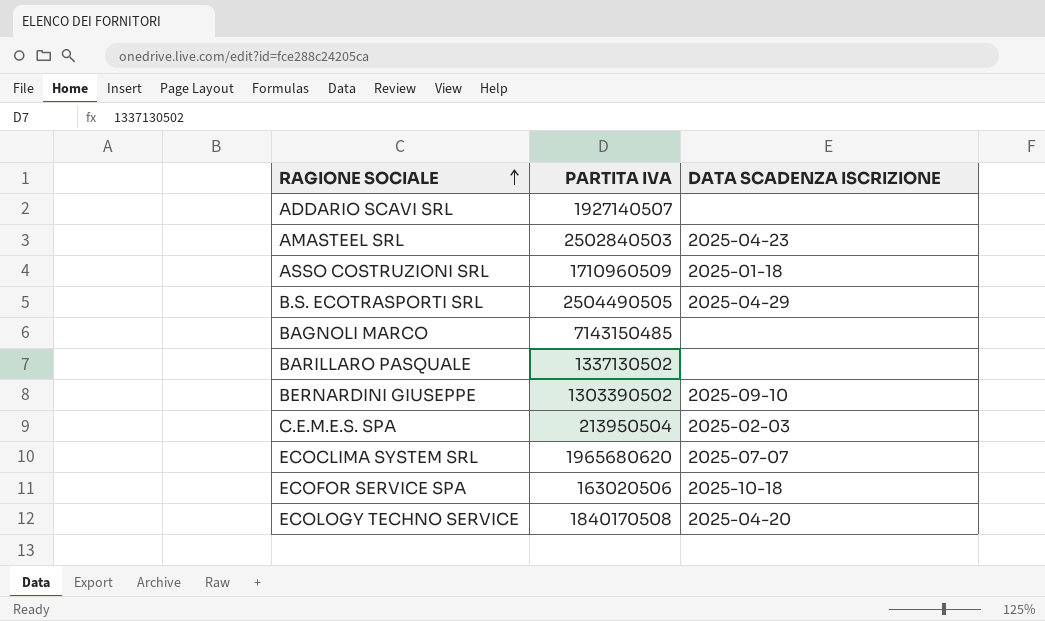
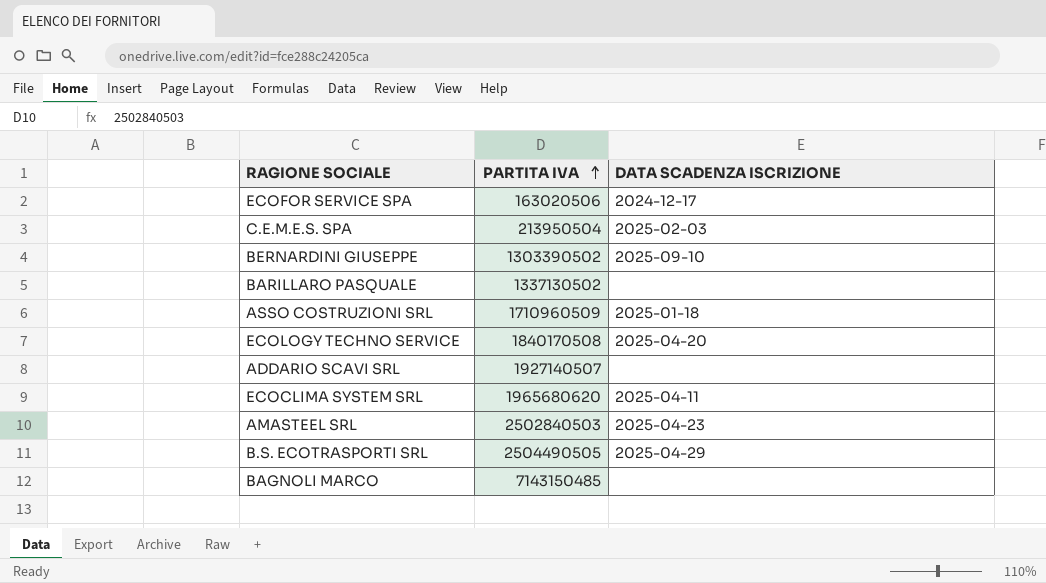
row order: RAGIONE SOCIALE ascending -> PARTITA IVA ascending
ECOFOR SERVICE SPA | DATA SCADENZA ISCRIZIONE: 2025-10-18 -> 2024-12-17
ECOCLIMA SYSTEM SRL | DATA SCADENZA ISCRIZIONE: 2025-07-07 -> 2025-04-11

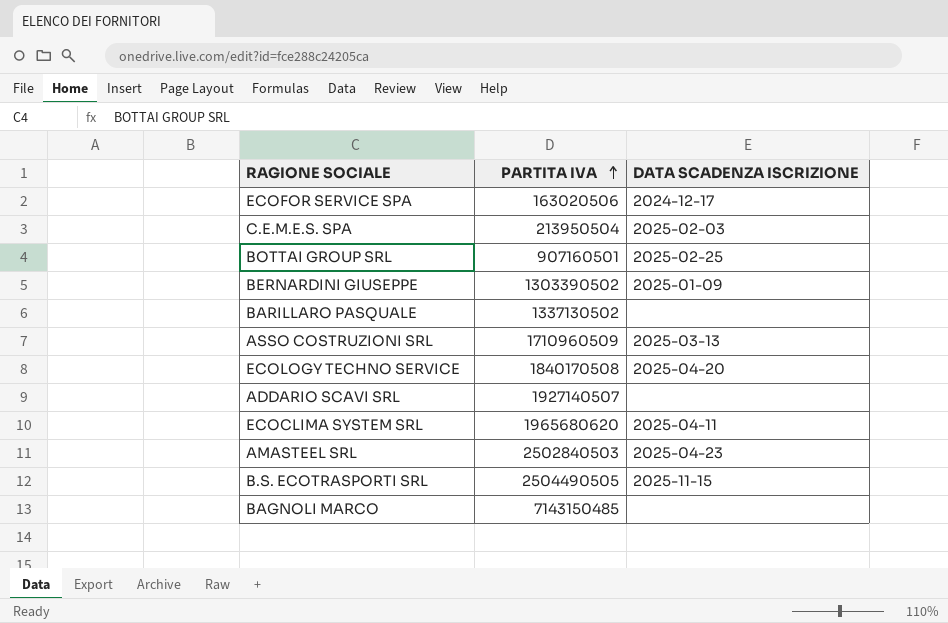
row BOTTAI GROUP SRL: none -> 907160501 | 2025-02-25
BERNARDINI GIUSEPPE | DATA SCADENZA ISCRIZIONE: 2025-09-10 -> 2025-01-09
ASSO COSTRUZIONI SRL | DATA SCADENZA ISCRIZIONE: 2025-01-18 -> 2025-03-13
B.S. ECOTRASPORTI SRL | DATA SCADENZA ISCRIZIONE: 2025-04-29 -> 2025-11-15

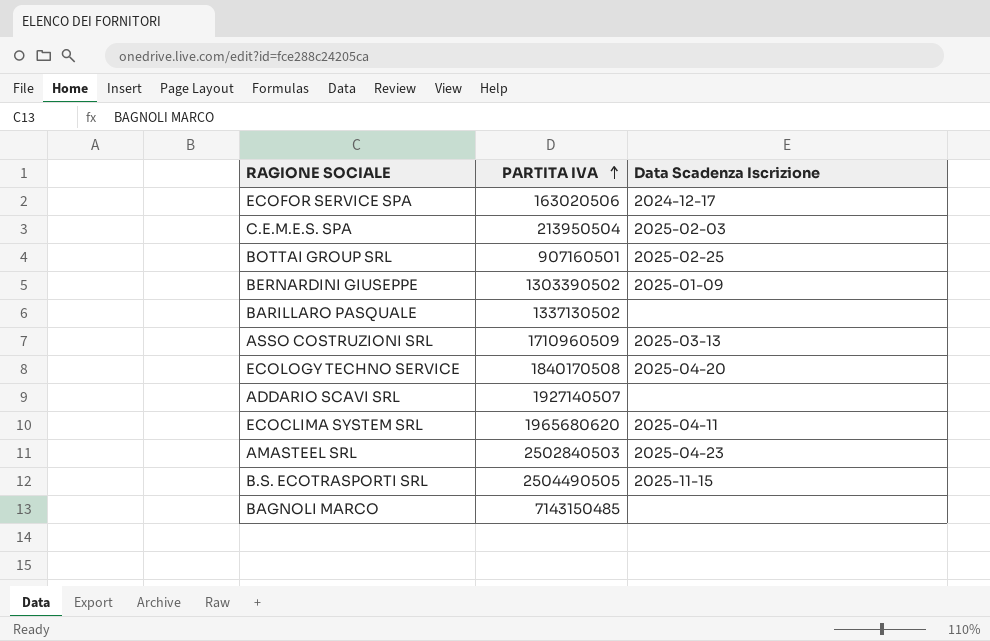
column name: DATA SCADENZA ISCRIZIONE -> Data Scadenza Iscrizione

